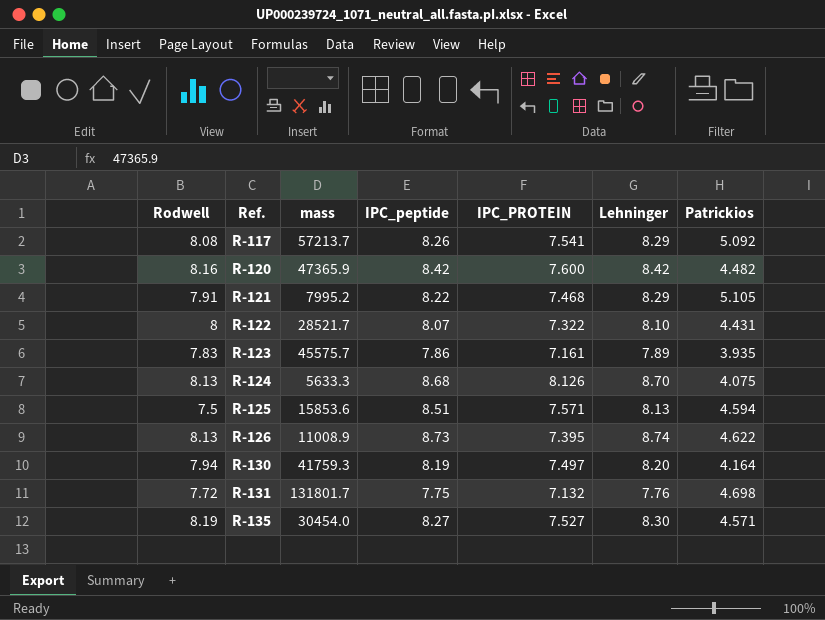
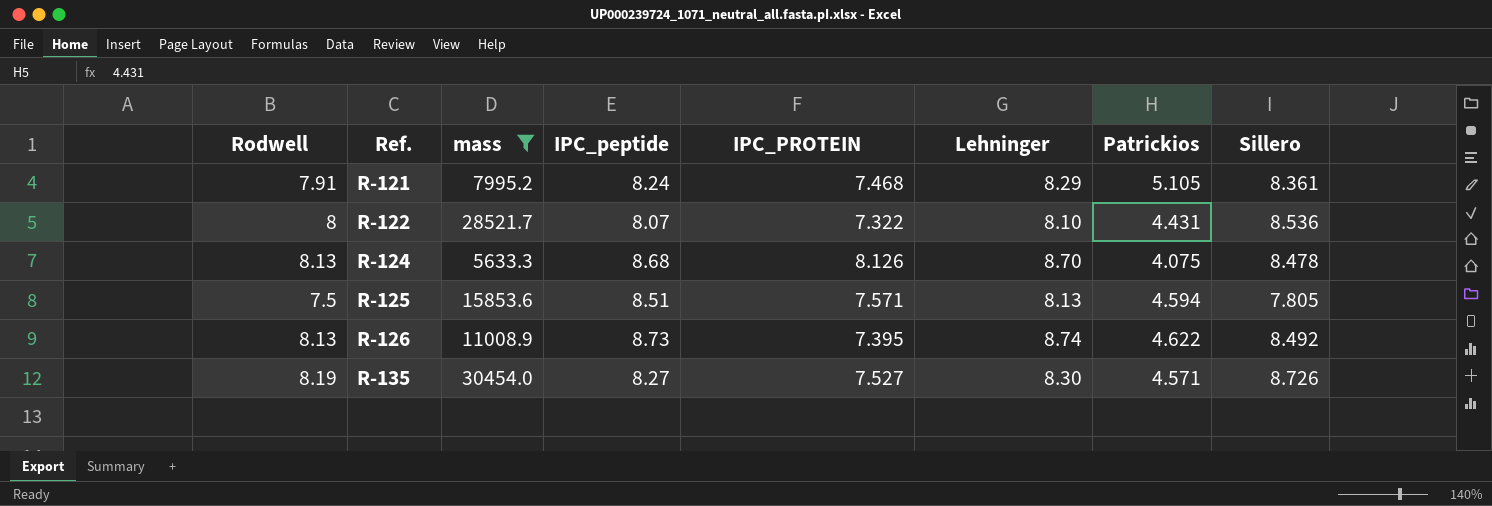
filter: none -> mass <= 30454.0
column Sillero | position: none -> 8
R-121 | IPC_peptide: 8.22 -> 8.24

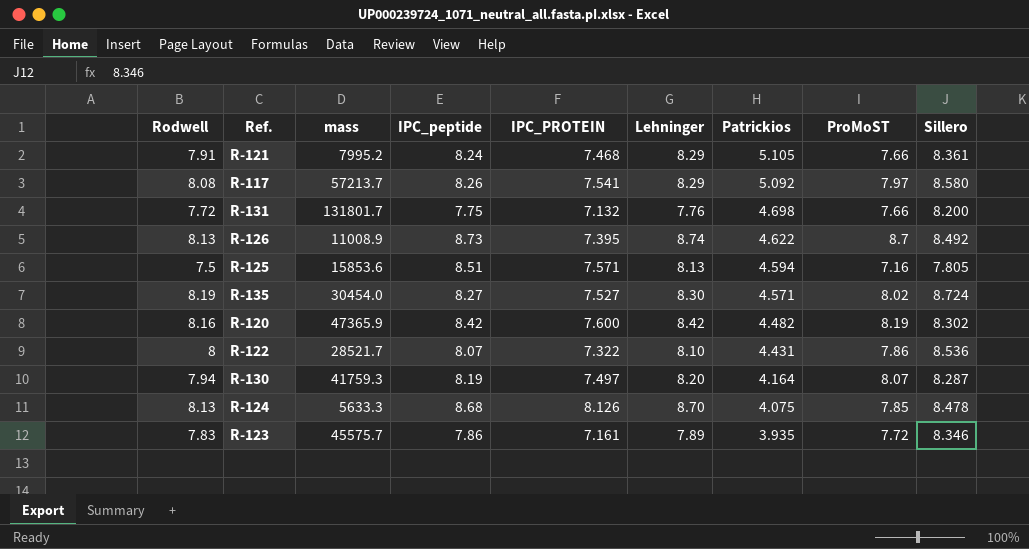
filter: mass <= 30454.0 -> none
row order: Ref. ascending -> Patrickios descending
column ProMoST | position: none -> 8
R-135 | Sillero: 8.726 -> 8.724

